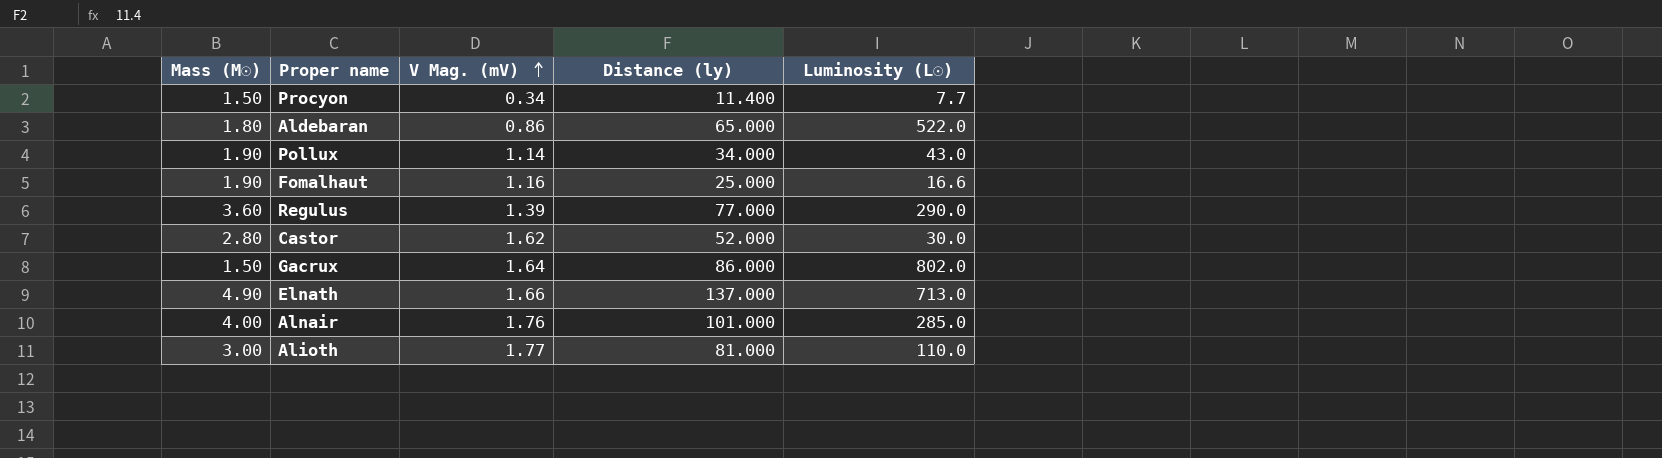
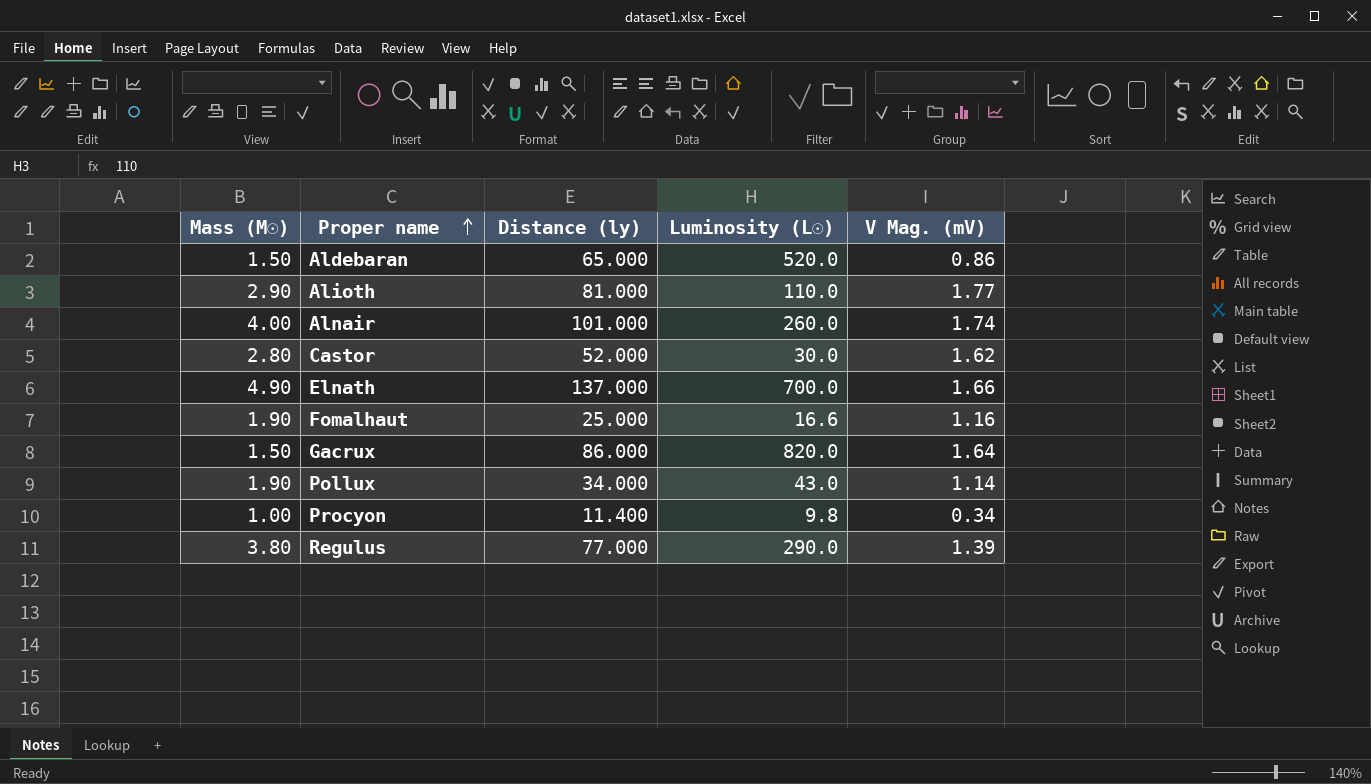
row order: V Mag. (mV) ascending -> Proper name ascending
column V Mag. (mV) | position: 3 -> 5
Aldebaran | Mass (M☉): 1.80 -> 1.50
Aldebaran | Luminosity (L☉): 522.0 -> 520.0
Alioth | Mass (M☉): 3.00 -> 2.90
Alnair | Luminosity (L☉): 285.0 -> 260.0
Alnair | V Mag. (mV): 1.76 -> 1.74
Elnath | Luminosity (L☉): 713.0 -> 700.0
Gacrux | Luminosity (L☉): 802.0 -> 820.0
Procyon | Mass (M☉): 1.50 -> 1.00
Procyon | Luminosity (L☉): 7.7 -> 9.8
Regulus | Mass (M☉): 3.60 -> 3.80

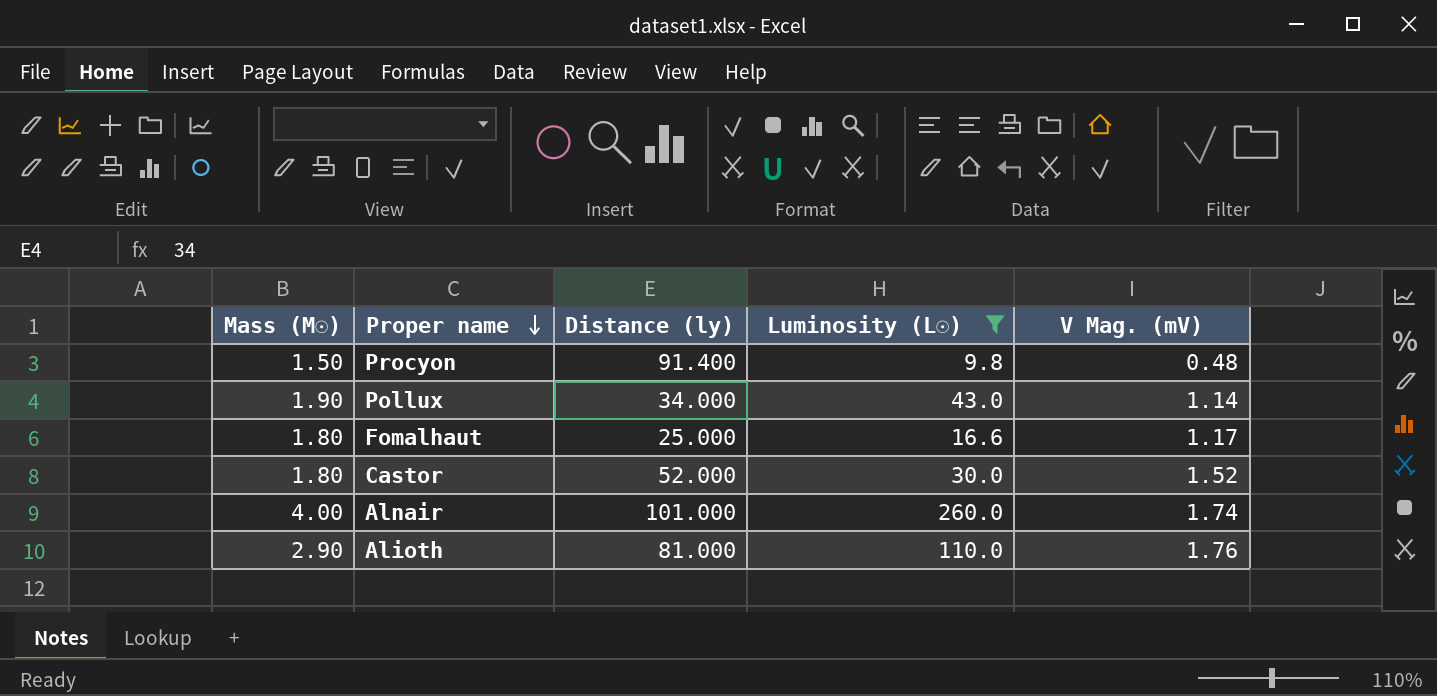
filter: none -> Luminosity (L☉) <= 260.0
row order: Proper name ascending -> Proper name descending
Procyon | Mass (M☉): 1.00 -> 1.50
Procyon | Distance (ly): 11.400 -> 91.400
Procyon | V Mag. (mV): 0.34 -> 0.48
Fomalhaut | Mass (M☉): 1.90 -> 1.80
Fomalhaut | V Mag. (mV): 1.16 -> 1.17
Castor | Mass (M☉): 2.80 -> 1.80
Castor | V Mag. (mV): 1.62 -> 1.52
Alioth | V Mag. (mV): 1.77 -> 1.76

